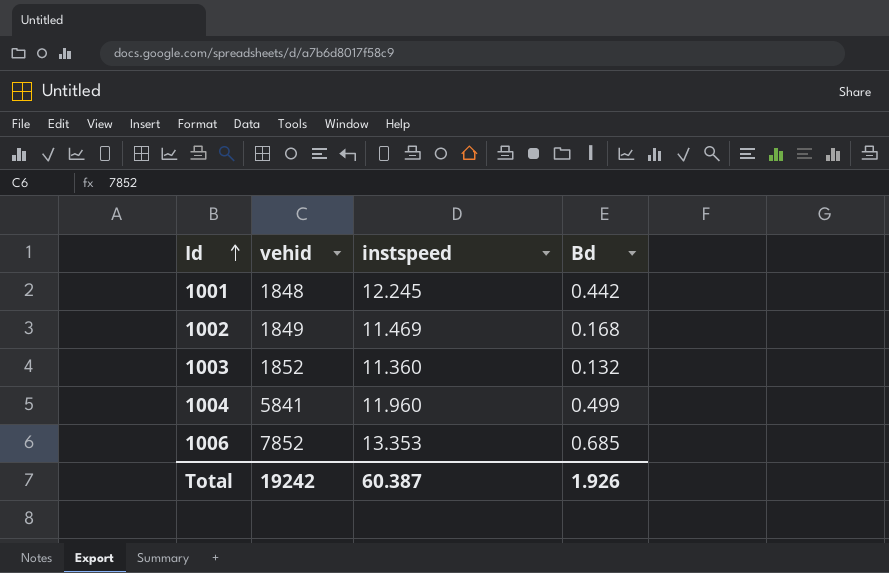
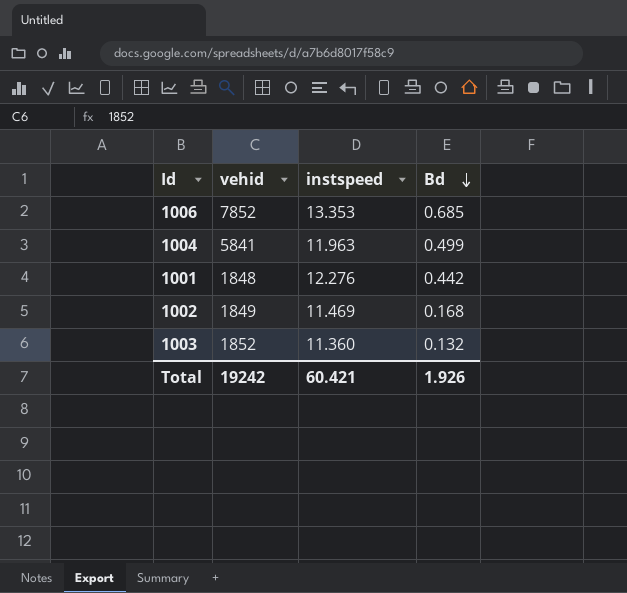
row order: Id ascending -> Bd descending
1004 | instspeed: 11.960 -> 11.963
1001 | instspeed: 12.245 -> 12.276
Total | instspeed: 60.387 -> 60.421

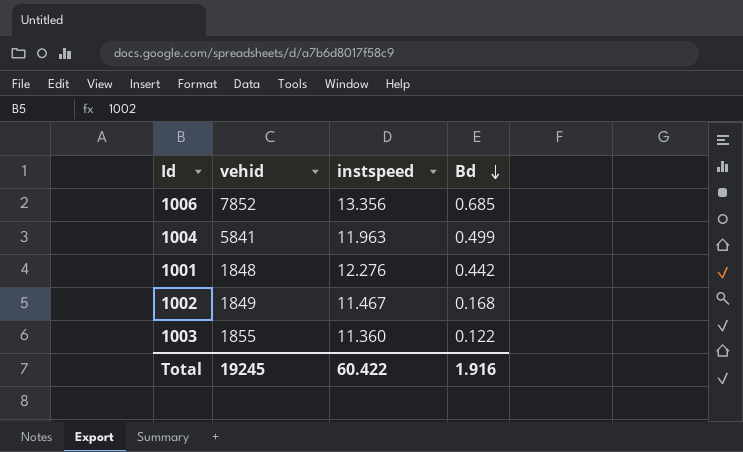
1006 | instspeed: 13.353 -> 13.356
1002 | instspeed: 11.469 -> 11.467
1003 | vehid: 1852 -> 1855
1003 | Bd: 0.132 -> 0.122
Total | vehid: 19242 -> 19245
Total | instspeed: 60.421 -> 60.422
Total | Bd: 1.926 -> 1.916

